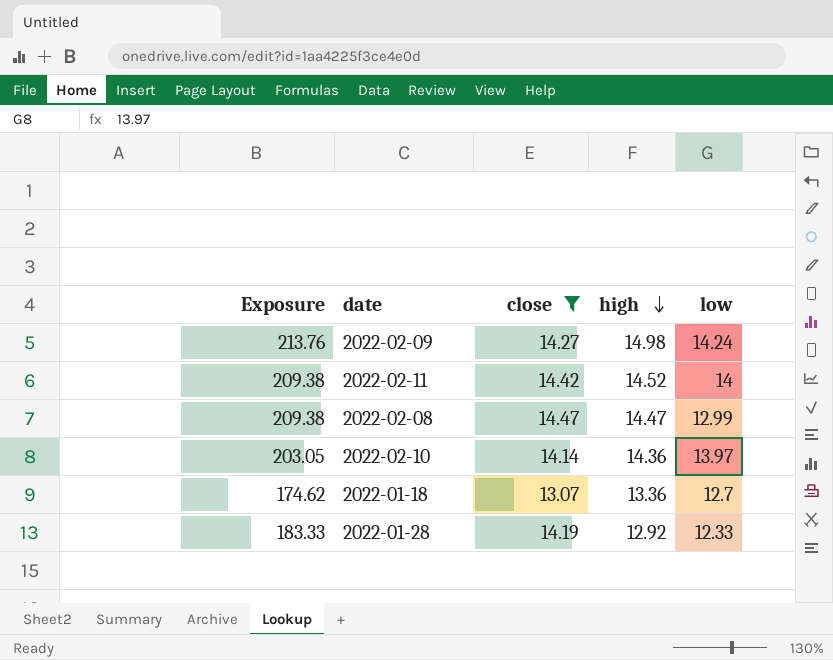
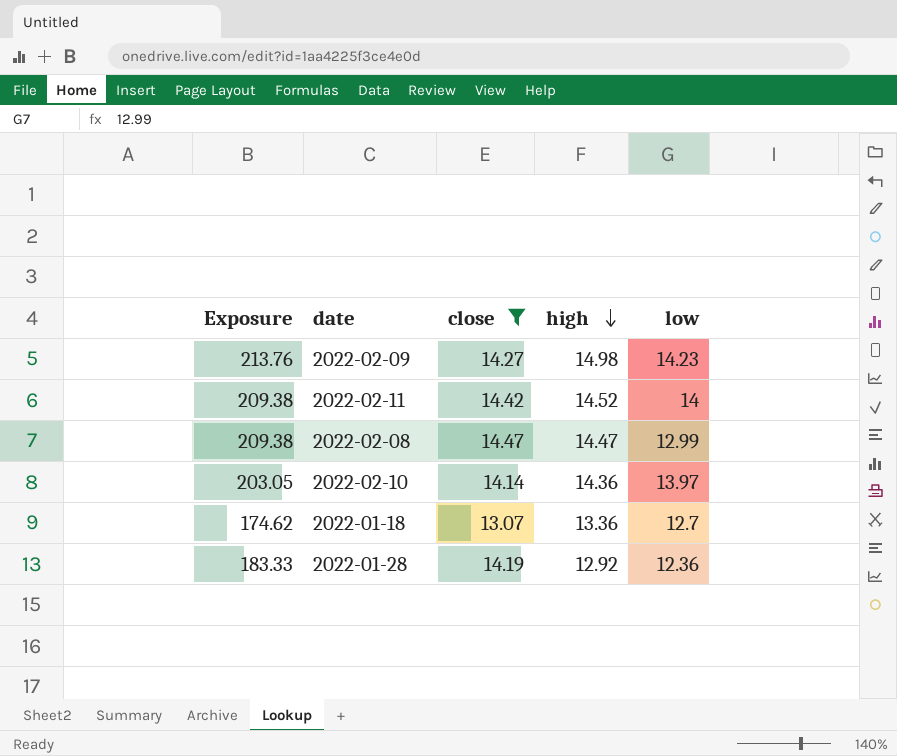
2022-02-09 | low: 14.24 -> 14.23
2022-01-28 | low: 12.33 -> 12.36

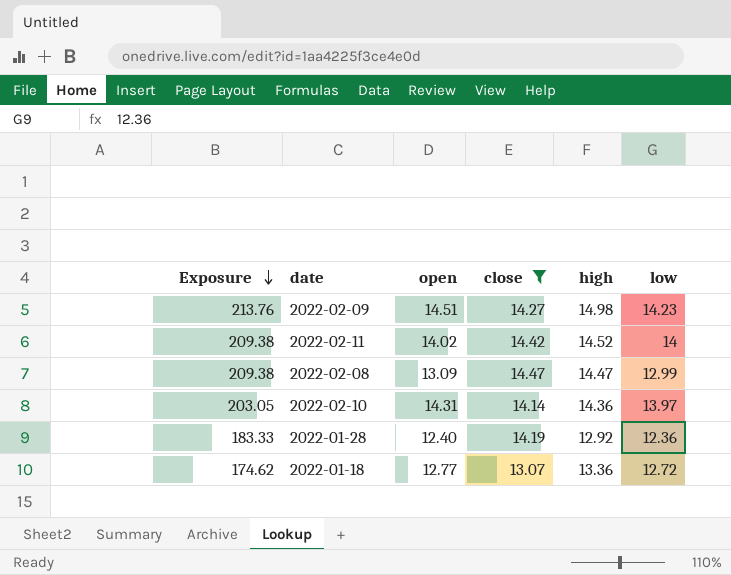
row order: high descending -> Exposure descending
column open | position: none -> 3
2022-01-18 | low: 12.7 -> 12.72

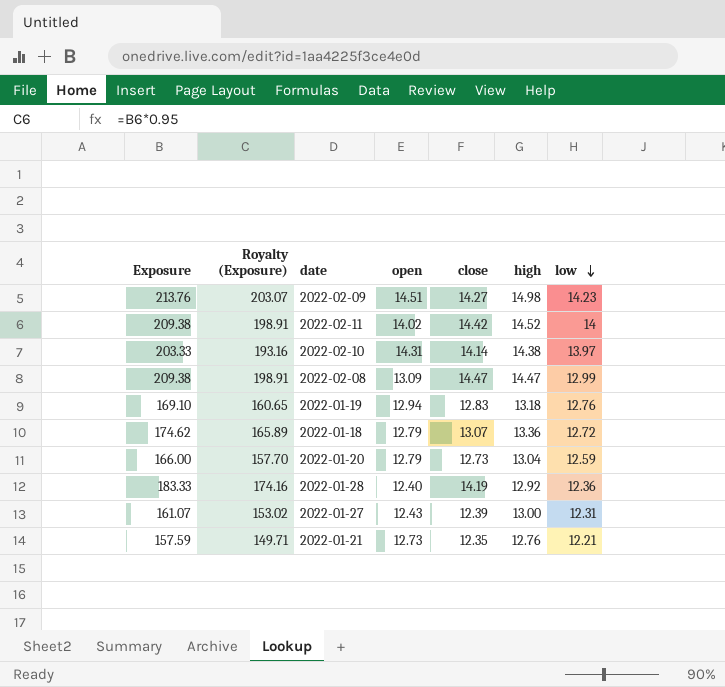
filter: close >= 13.07 -> none
row order: Exposure descending -> low descending
column Royalty (Exposure) | formula: none -> [Exposure] * 0.95
2022-02-10 | Exposure: 203.05 -> 203.33
2022-02-10 | high: 14.36 -> 14.38
2022-01-18 | open: 12.77 -> 12.79

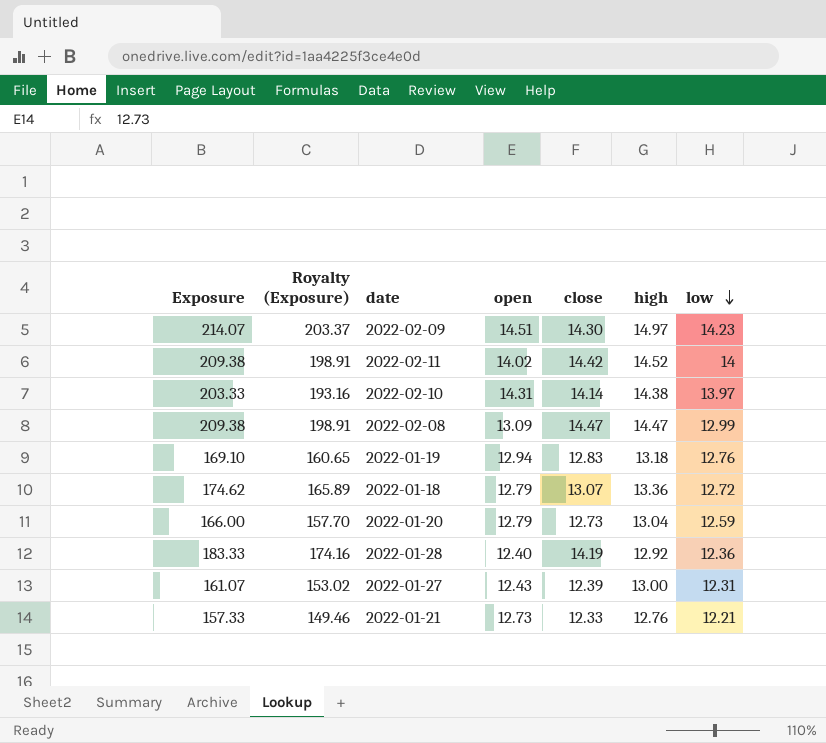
2022-02-09 | Exposure: 213.76 -> 214.07
2022-02-09 | Royalty (Exposure): 203.07 -> 203.37
2022-02-09 | close: 14.27 -> 14.30
2022-02-09 | high: 14.98 -> 14.97
2022-01-21 | Exposure: 157.59 -> 157.33
2022-01-21 | Royalty (Exposure): 149.71 -> 149.46
2022-01-21 | close: 12.35 -> 12.33

